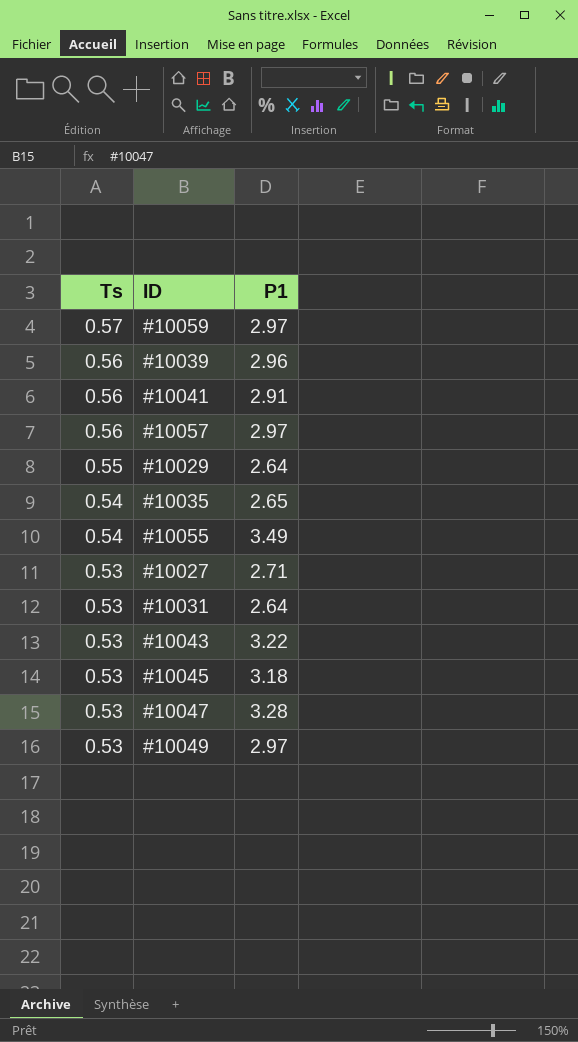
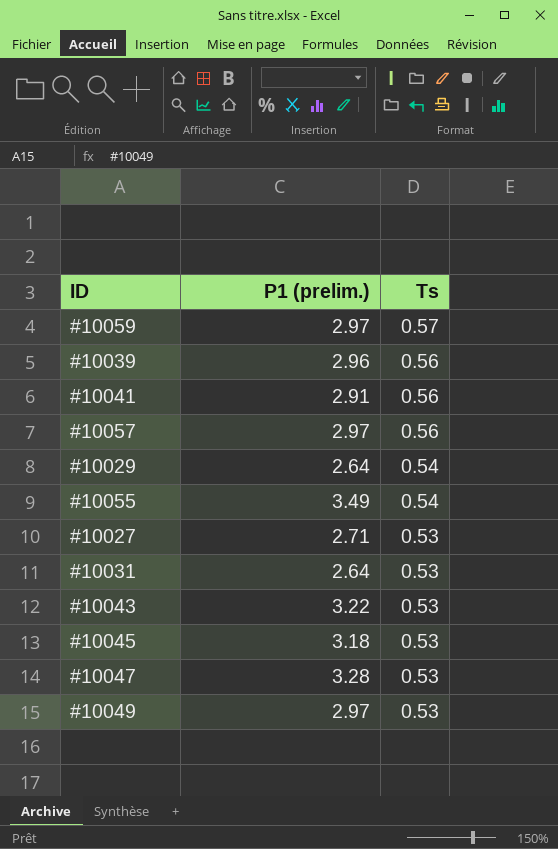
column name: P1 -> P1 (prelim.)
column Ts | position: 1 -> 3
row #10035: 0.54 | 2.65 -> none
#10029 | Ts: 0.55 -> 0.54

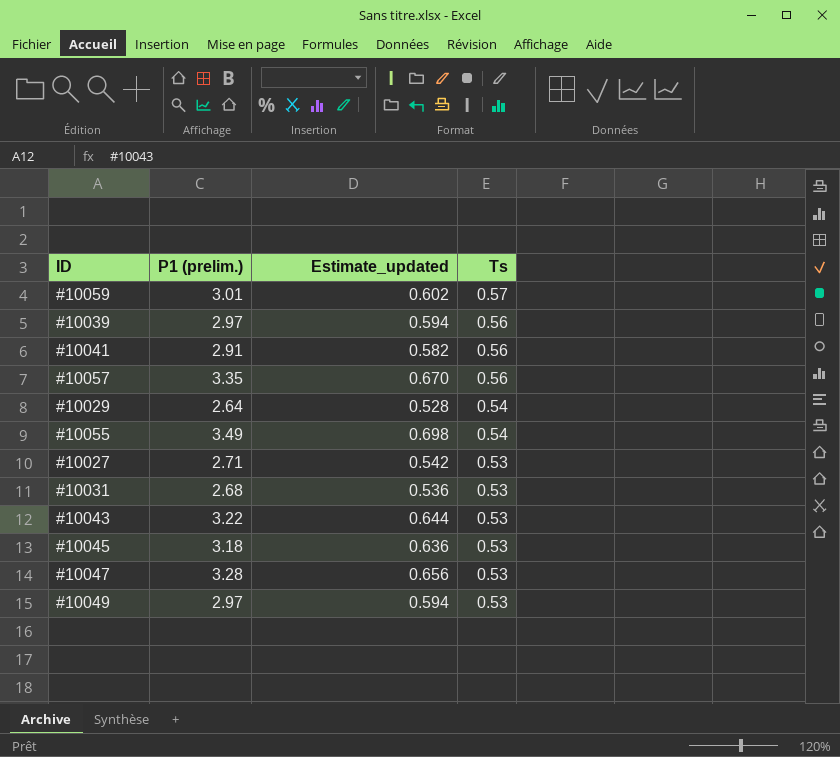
column Estimate_updated | formula: none -> [P1 (prelim.)] * 0.2
#10059 | P1 (prelim.): 2.97 -> 3.01
#10039 | P1 (prelim.): 2.96 -> 2.97
#10057 | P1 (prelim.): 2.97 -> 3.35
#10031 | P1 (prelim.): 2.64 -> 2.68

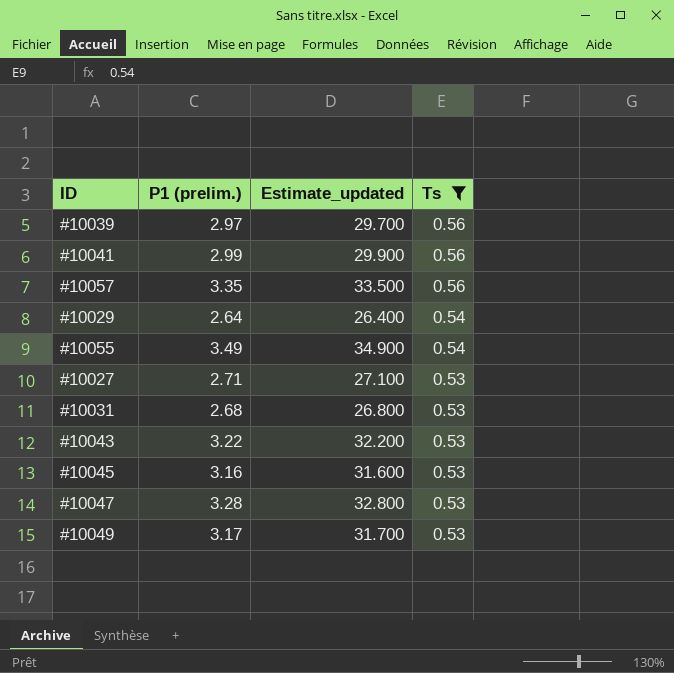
filter: none -> Ts != 0.57
column Estimate_updated | formula: [P1 (prelim.)] * 0.2 -> [P1 (prelim.)] * 10
#10041 | P1 (prelim.): 2.91 -> 2.99
#10045 | P1 (prelim.): 3.18 -> 3.16
#10049 | P1 (prelim.): 2.97 -> 3.17

